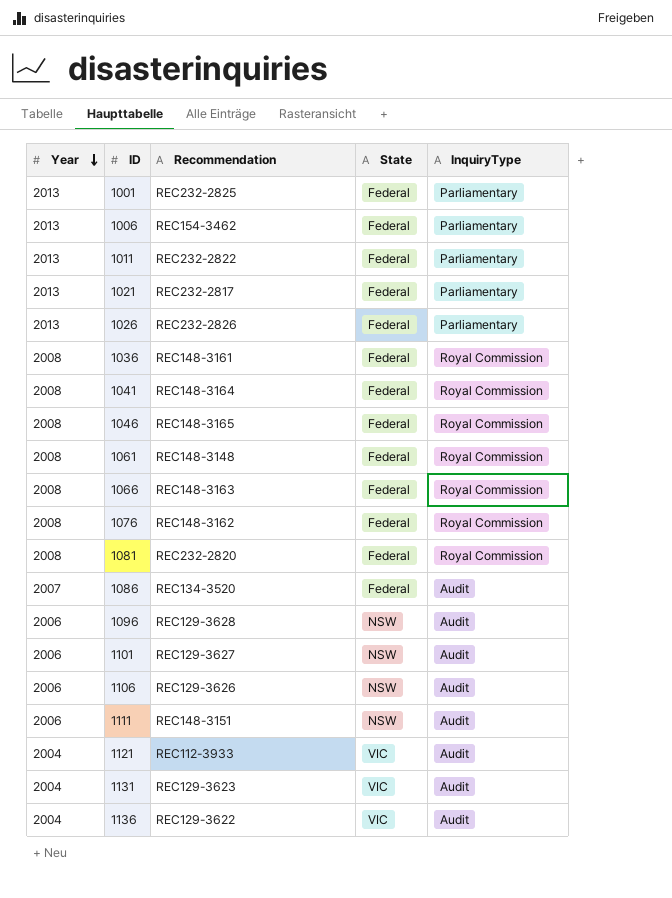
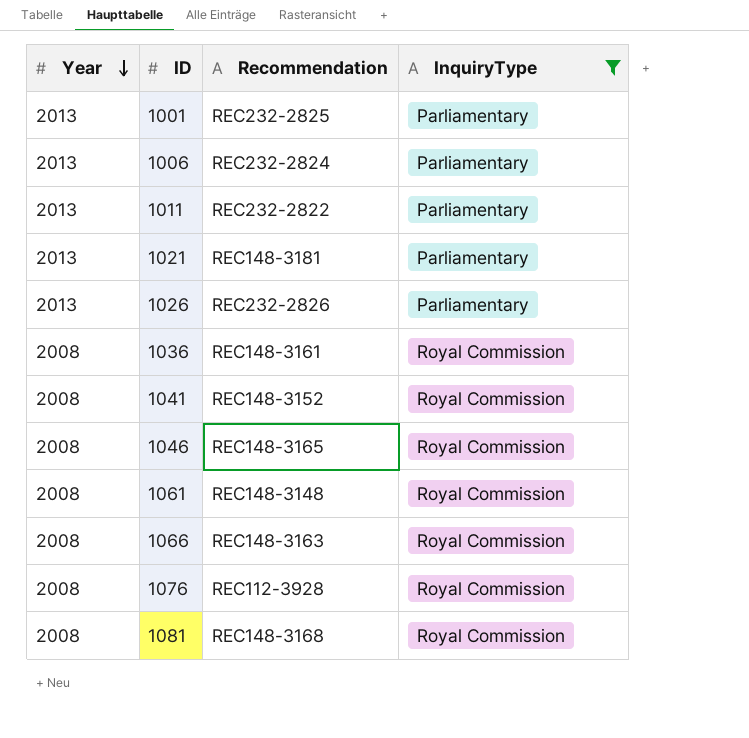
filter: none -> InquiryType != Audit
column State | position: 4 -> none
1006 | Recommendation: REC154-3462 -> REC232-2824
1021 | Recommendation: REC232-2817 -> REC148-3181
1041 | Recommendation: REC148-3164 -> REC148-3152
1076 | Recommendation: REC148-3162 -> REC112-3928
1081 | Recommendation: REC232-2820 -> REC148-3168

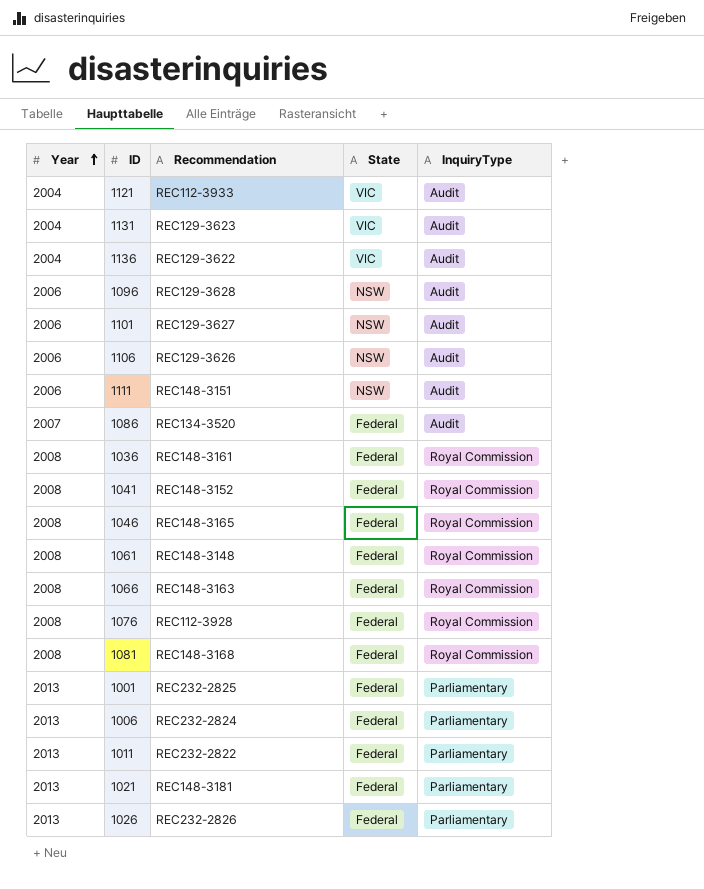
filter: InquiryType != Audit -> none
row order: Year descending -> Year ascending
column State | position: none -> 4

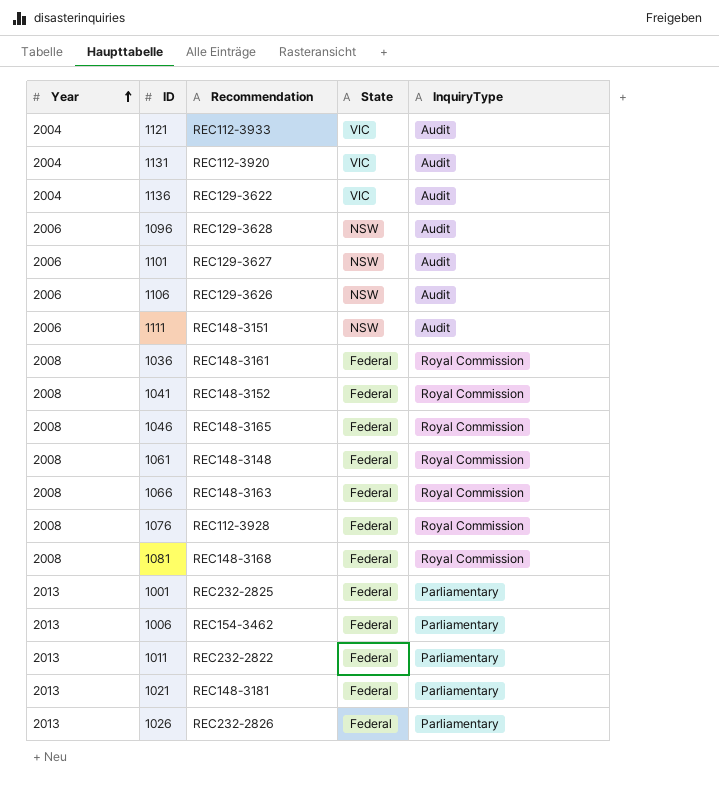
row 1086: 2007 | REC134-3520 | Federal | Audit -> none
1131 | Recommendation: REC129-3623 -> REC112-3920
1006 | Recommendation: REC232-2824 -> REC154-3462

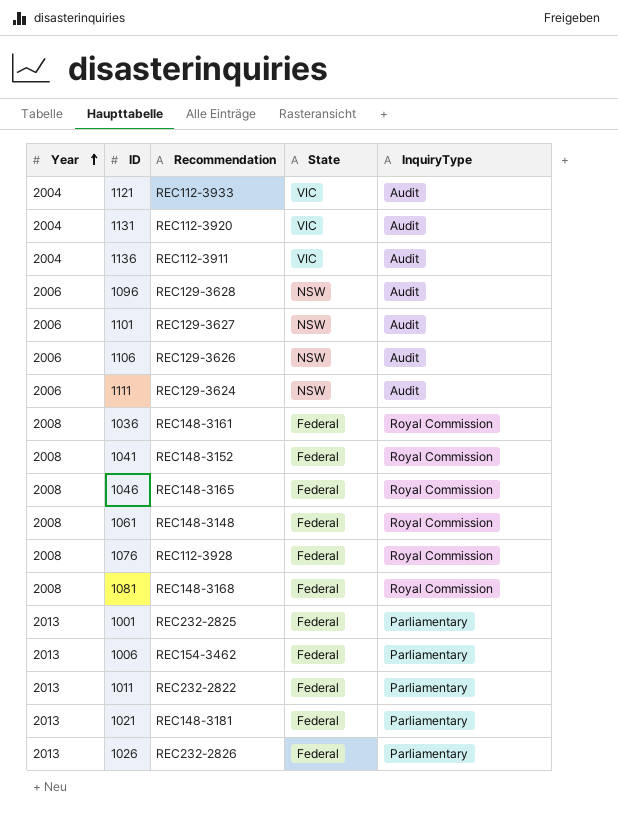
row 1066: 2008 | REC148-3163 | Federal | Royal Commission -> none
1136 | Recommendation: REC129-3622 -> REC112-3911
1111 | Recommendation: REC148-3151 -> REC129-3624

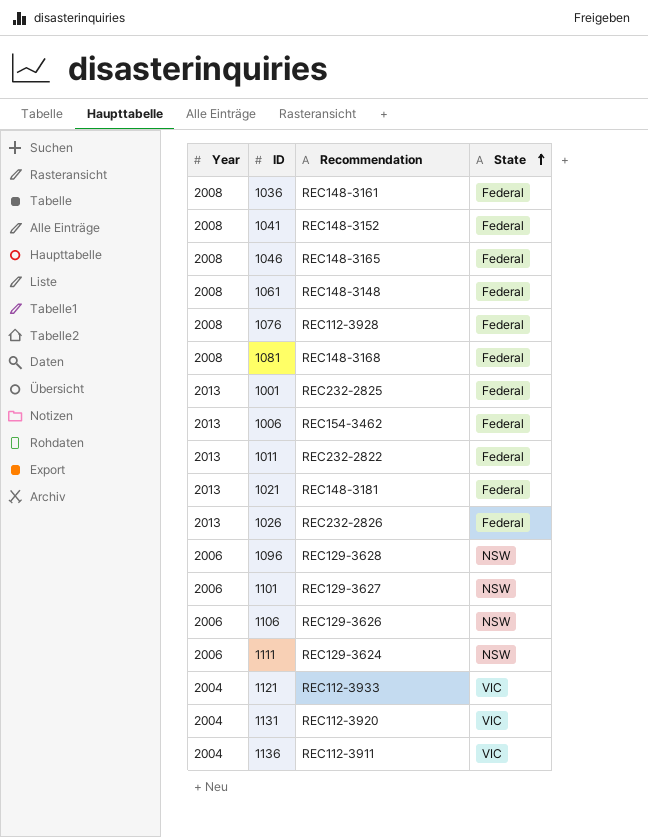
row order: Year ascending -> State ascending
column InquiryType | position: 5 -> none

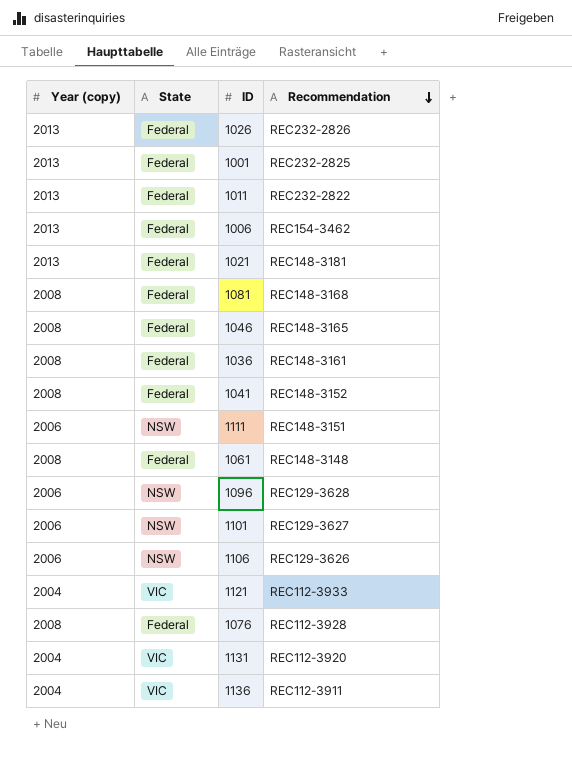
row order: State ascending -> Recommendation descending
column name: Year -> Year (copy)
column State | position: 4 -> 2
1111 | Recommendation: REC129-3624 -> REC148-3151

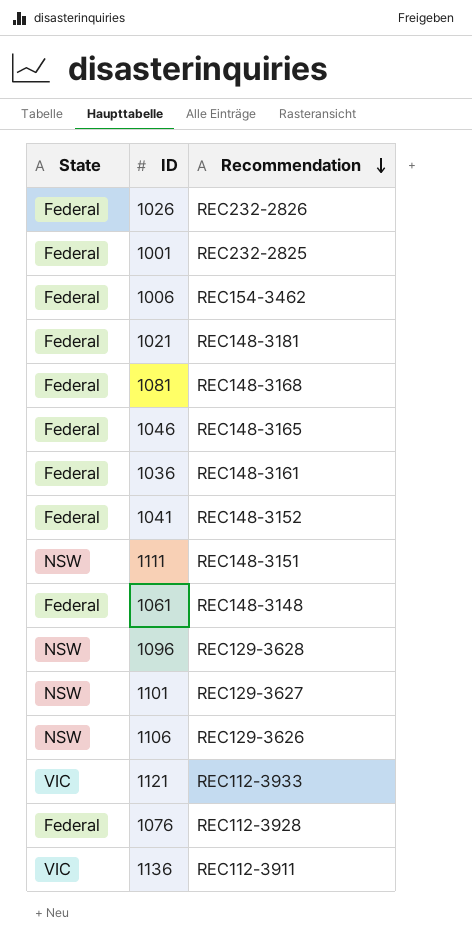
column Year (copy) | position: 1 -> none
row 1011: 2013 | Federal | REC232-2822 -> none
row 1131: 2004 | VIC | REC112-3920 -> none

